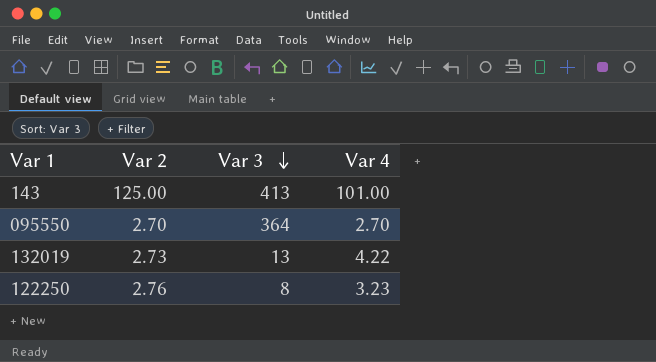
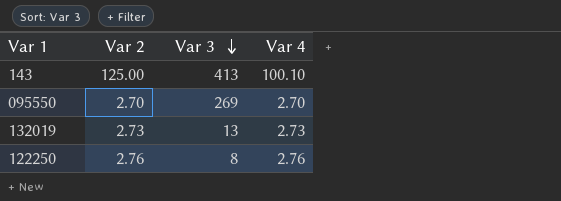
143 | Var 4: 101.00 -> 100.10
095550 | Var 3: 364 -> 269
132019 | Var 4: 4.22 -> 2.73
122250 | Var 4: 3.23 -> 2.76

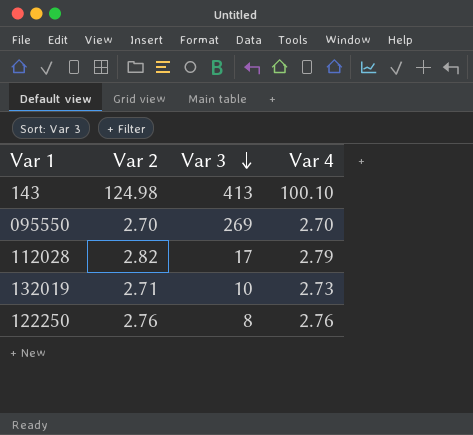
143 | Var 2: 125.00 -> 124.98
row 112028: none -> 2.82 | 17 | 2.79
132019 | Var 2: 2.73 -> 2.71
132019 | Var 3: 13 -> 10

